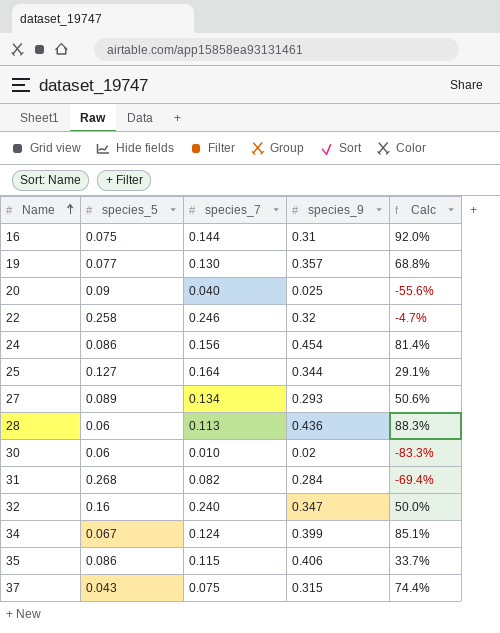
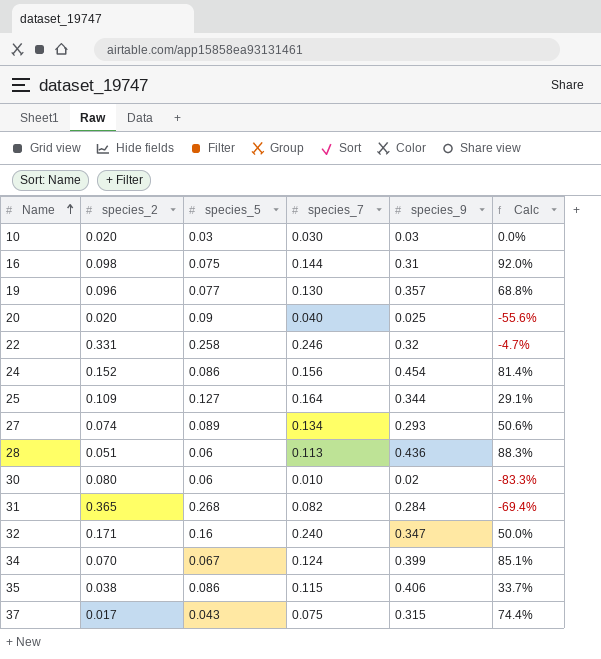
column species_2 | position: none -> 2
row 10: none -> 0.020 | 0.03 | 0.030 | 0.03 | 0.0%

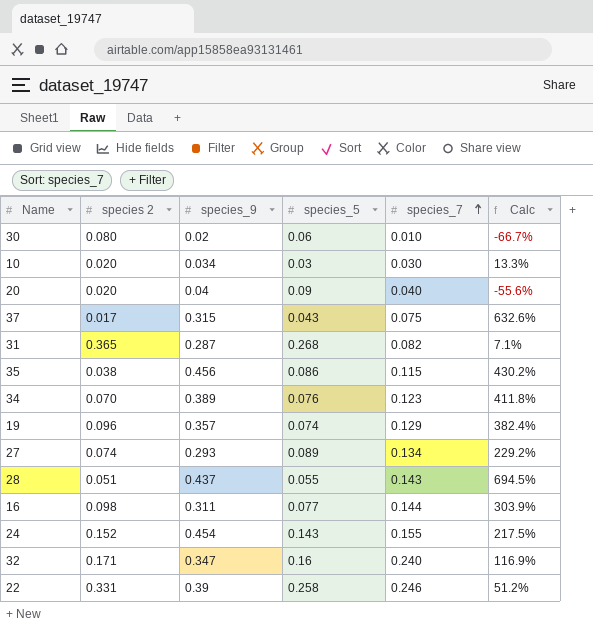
row order: Name ascending -> species_7 ascending
column name: species_2 -> species 2
column species_9 | position: 5 -> 3
column Calc | formula: ([species_7] - [species_5]) / [species_5] -> ([species_9] - [species_5]) / [species_5]
row 25: 0.109 | 0.127 | 0.164 | 0.344 | 29.1% -> none
10 | species_9: 0.03 -> 0.034
20 | species_9: 0.025 -> 0.04
31 | species_9: 0.284 -> 0.287
35 | species_9: 0.406 -> 0.456
34 | species_9: 0.399 -> 0.389
34 | species_5: 0.067 -> 0.076
34 | species_7: 0.124 -> 0.123
19 | species_5: 0.077 -> 0.074
19 | species_7: 0.130 -> 0.129
28 | species_9: 0.436 -> 0.437
28 | species_5: 0.06 -> 0.055
28 | species_7: 0.113 -> 0.143
16 | species_9: 0.31 -> 0.311
16 | species_5: 0.075 -> 0.077
24 | species_5: 0.086 -> 0.143
24 | species_7: 0.156 -> 0.155
22 | species_9: 0.32 -> 0.39

